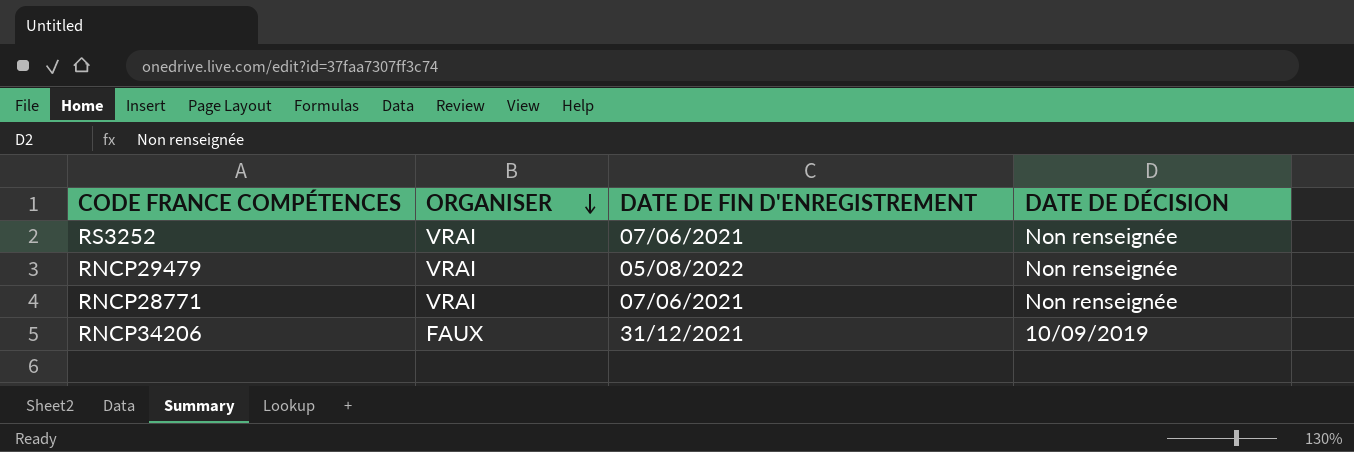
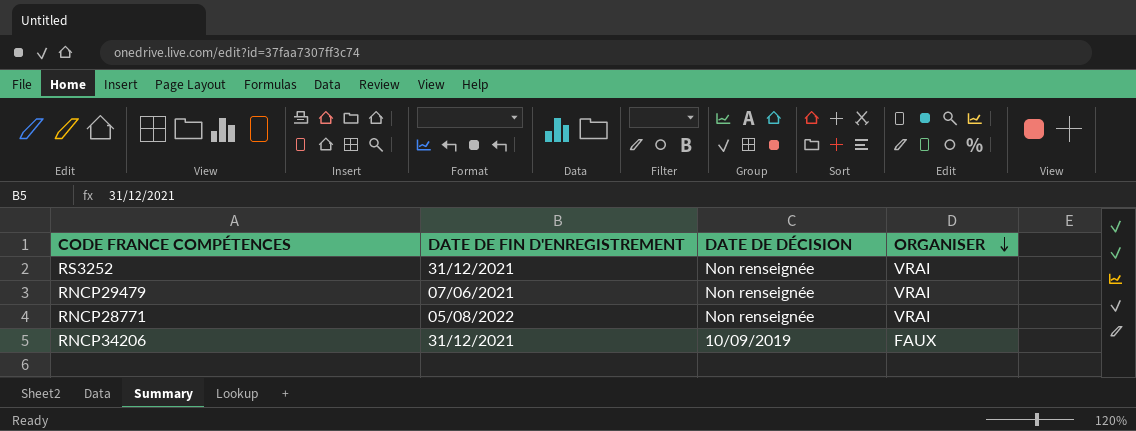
column ORGANISER | position: 2 -> 4
RS3252 | DATE DE FIN D'ENREGISTREMENT: 07/06/2021 -> 31/12/2021
RNCP29479 | DATE DE FIN D'ENREGISTREMENT: 05/08/2022 -> 07/06/2021
RNCP28771 | DATE DE FIN D'ENREGISTREMENT: 07/06/2021 -> 05/08/2022

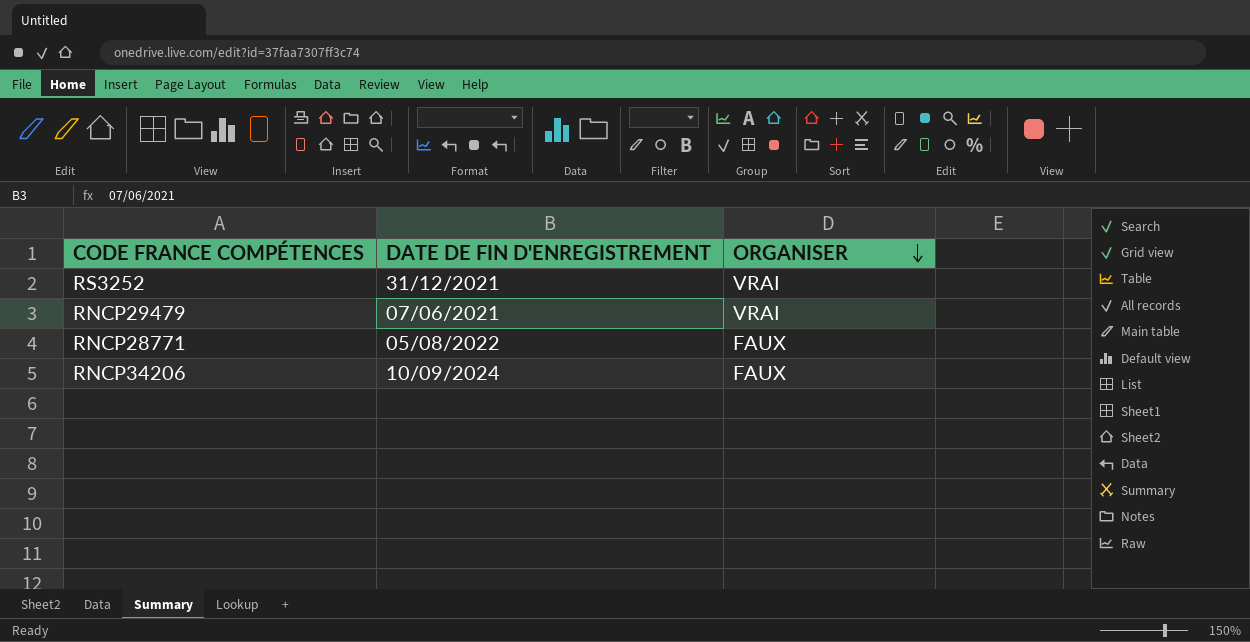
column DATE DE DÉCISION | position: 3 -> none
RNCP28771 | ORGANISER: VRAI -> FAUX
RNCP34206 | DATE DE FIN D'ENREGISTREMENT: 31/12/2021 -> 10/09/2024

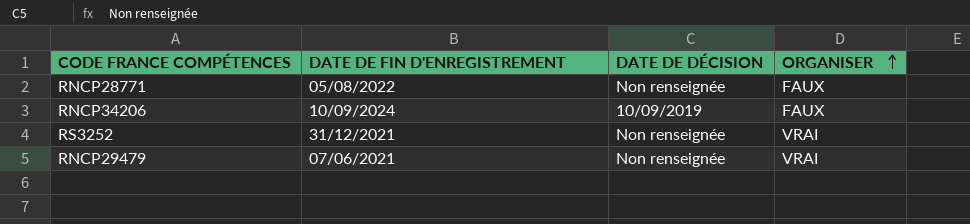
row order: ORGANISER descending -> ORGANISER ascending
column DATE DE DÉCISION | position: none -> 3

